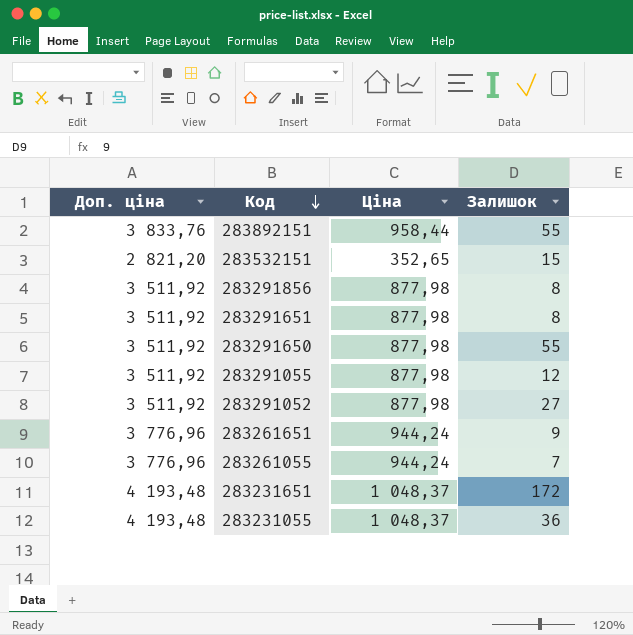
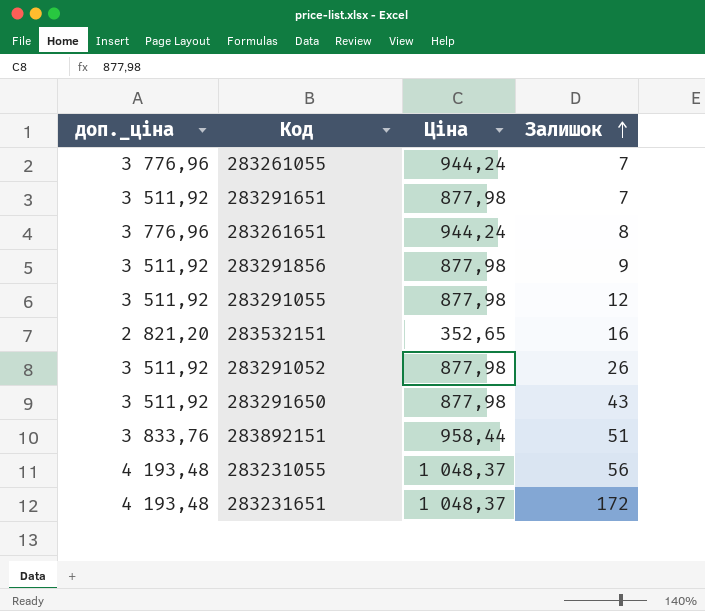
row order: Код descending -> Залишок ascending
column name: Доп. ціна -> доп._ціна
283291651 | Залишок: 8 -> 7
283261651 | Залишок: 9 -> 8
283291856 | Залишок: 8 -> 9
283532151 | Залишок: 15 -> 16
283291052 | Залишок: 27 -> 26
283291650 | Залишок: 55 -> 43
283892151 | Залишок: 55 -> 51
283231055 | Залишок: 36 -> 56

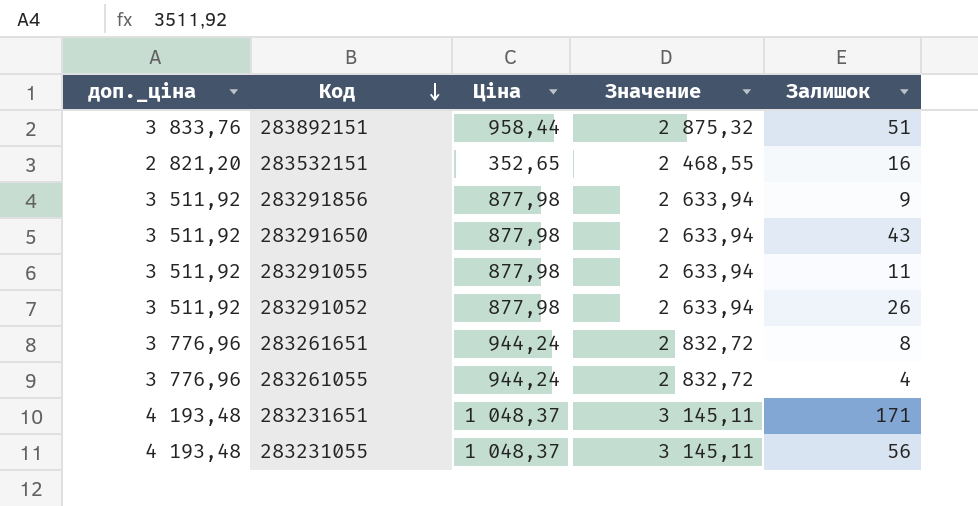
row order: Залишок ascending -> Код descending
column Значение | formula: none -> [доп._ціна] - [Ціна]
row 283291651: 3 511,92 | 877,98 | 7 -> none
283291055 | Залишок: 12 -> 11
283261055 | Залишок: 7 -> 4
283231651 | Залишок: 172 -> 171

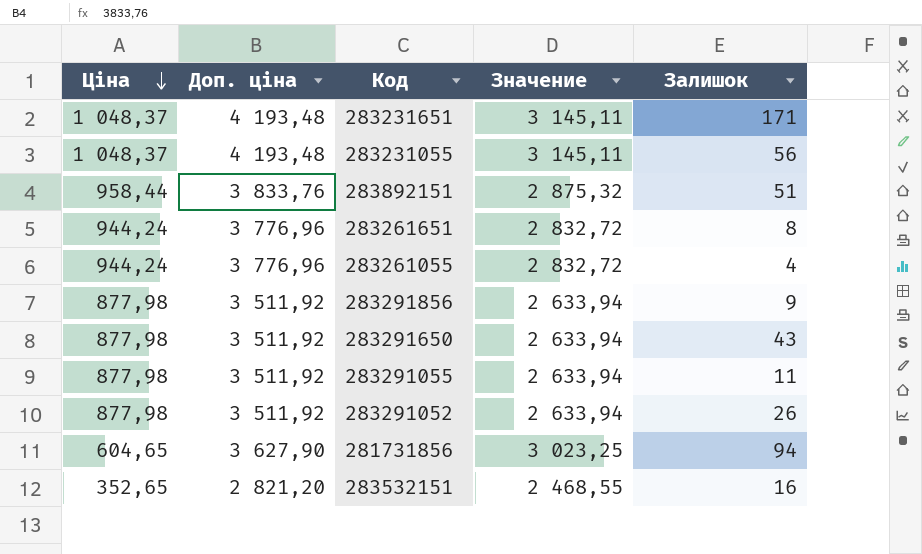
row order: Код descending -> Ціна descending
column Ціна | position: 3 -> 1
column name: доп._ціна -> Доп. ціна
row 281731856: none -> 604,65 | 3 627,90 | 3 023,25 | 94

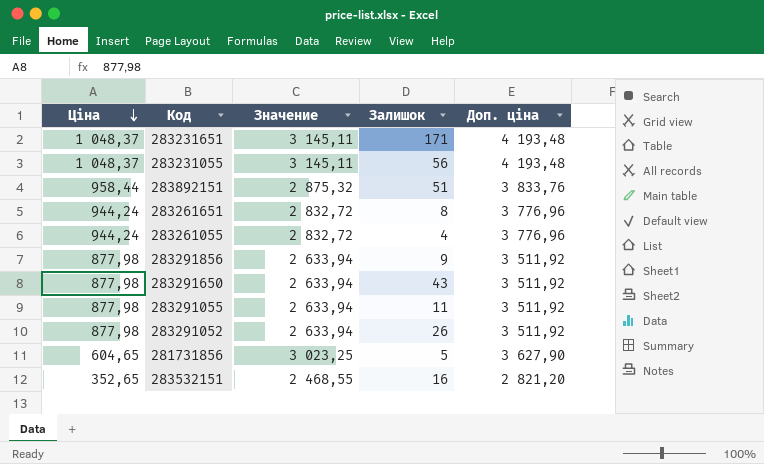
column Доп. ціна | position: 2 -> 5
281731856 | Залишок: 94 -> 5

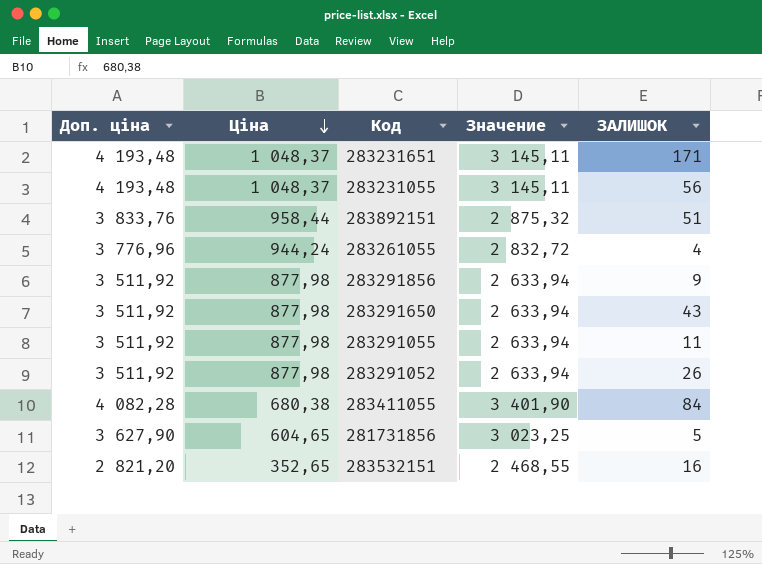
column Доп. ціна | position: 5 -> 1
column name: Залишок -> ЗАЛИШОК
row 283261651: 944,24 | 2 832,72 | 8 | 3 776,96 -> none
row 283411055: none -> 4 082,28 | 680,38 | 3 401,90 | 84

